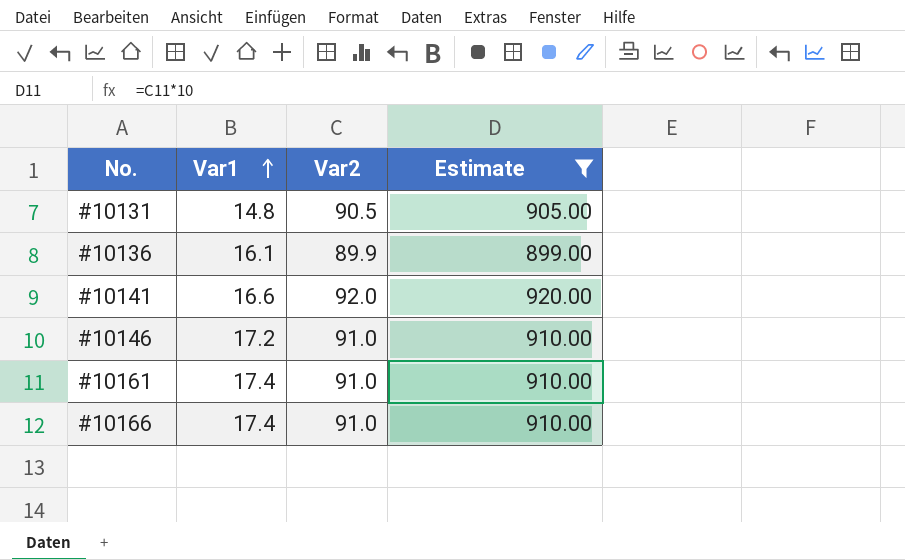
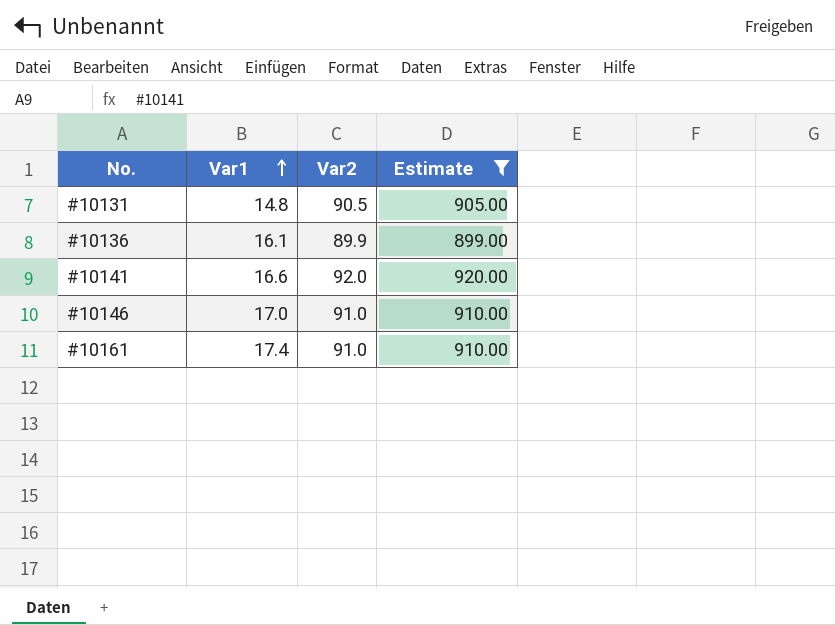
row #10166: 17.4 | 91.0 | 910.00 -> none
#10146 | Var1: 17.2 -> 17.0

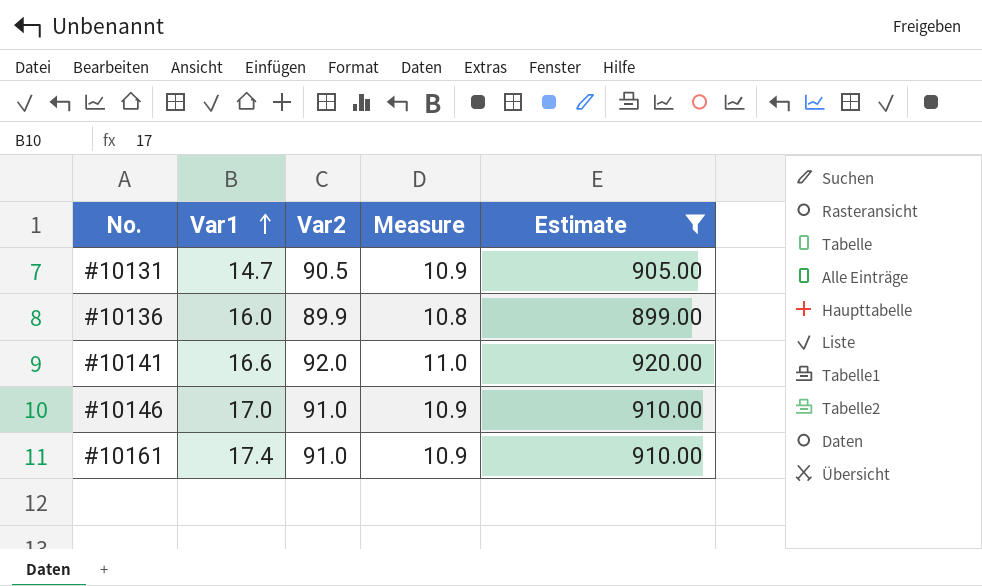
column Measure | formula: none -> [Var2] * 0.12
#10131 | Var1: 14.8 -> 14.7
#10136 | Var1: 16.1 -> 16.0

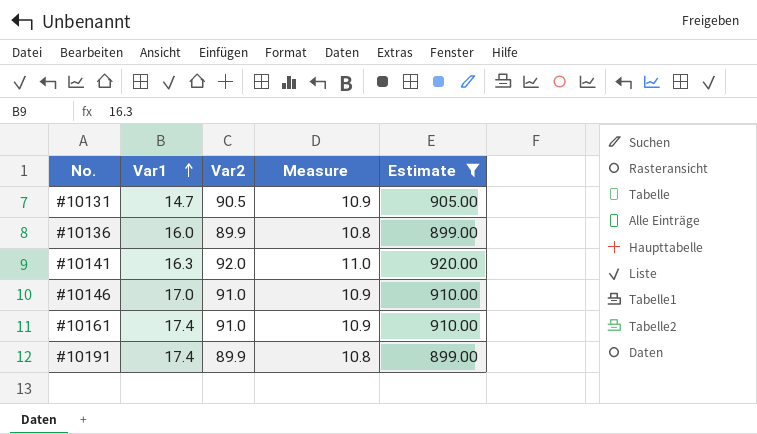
#10141 | Var1: 16.6 -> 16.3
row #10191: none -> 17.4 | 89.9 | 10.8 | 899.00

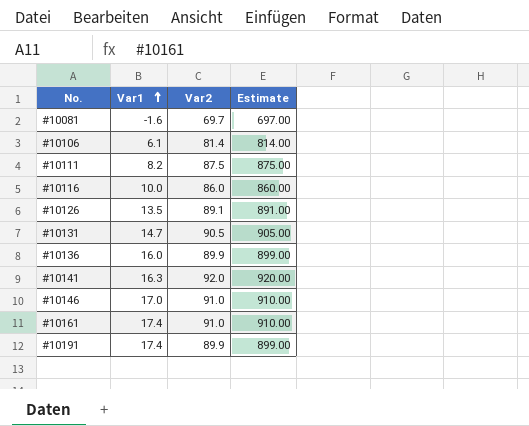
filter: Estimate >= 899.00 -> none
column Measure | formula: [Var2] * 0.12 -> none

